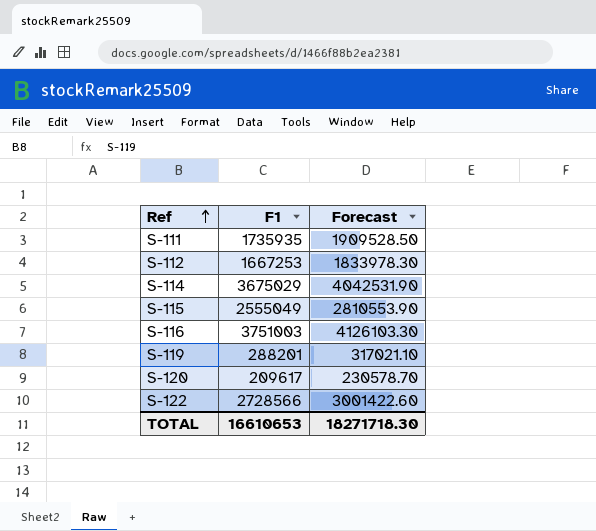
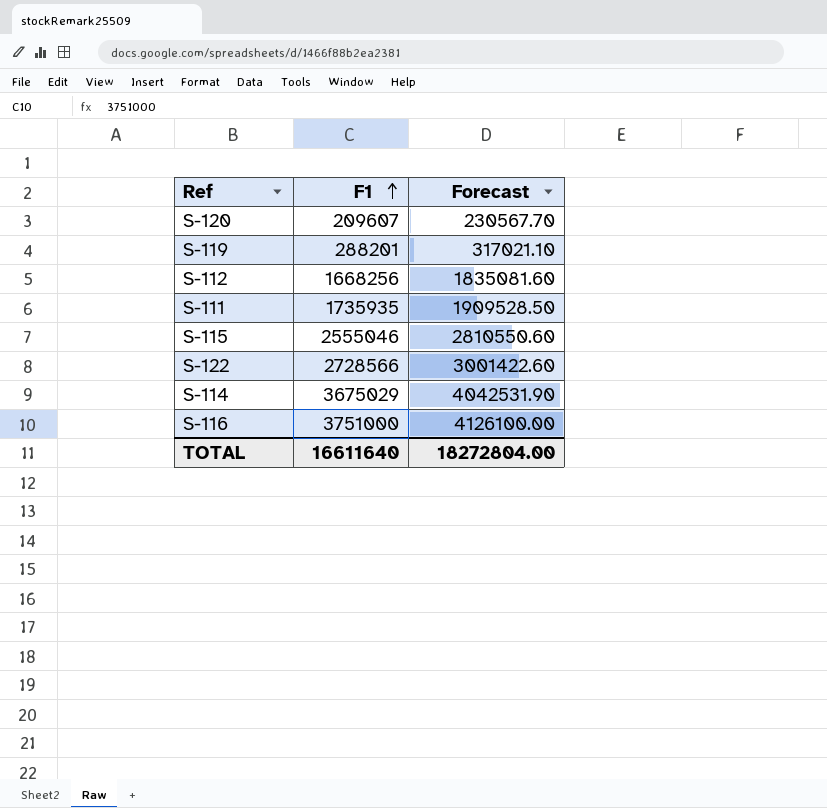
row order: Ref ascending -> F1 ascending
S-120 | F1: 209617 -> 209607
S-120 | Forecast: 230578.70 -> 230567.70
S-112 | F1: 1667253 -> 1668256
S-112 | Forecast: 1833978.30 -> 1835081.60
S-115 | F1: 2555049 -> 2555046
S-115 | Forecast: 2810553.90 -> 2810550.60
S-116 | F1: 3751003 -> 3751000
S-116 | Forecast: 4126103.30 -> 4126100.00
TOTAL | F1: 16610653 -> 16611640
TOTAL | Forecast: 18271718.30 -> 18272804.00

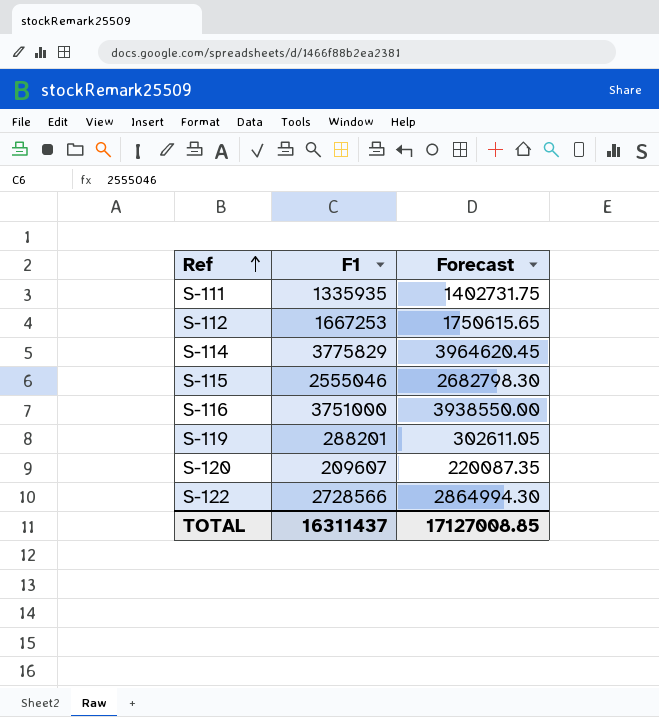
row order: F1 ascending -> Ref ascending
column Forecast | formula: [F1] * 1.1 -> [F1] * 1.05
S-111 | F1: 1735935 -> 1335935
S-112 | F1: 1668256 -> 1667253
S-114 | F1: 3675029 -> 3775829
TOTAL | F1: 16611640 -> 16311437
TOTAL | Forecast: 18272804.00 -> 17127008.85

